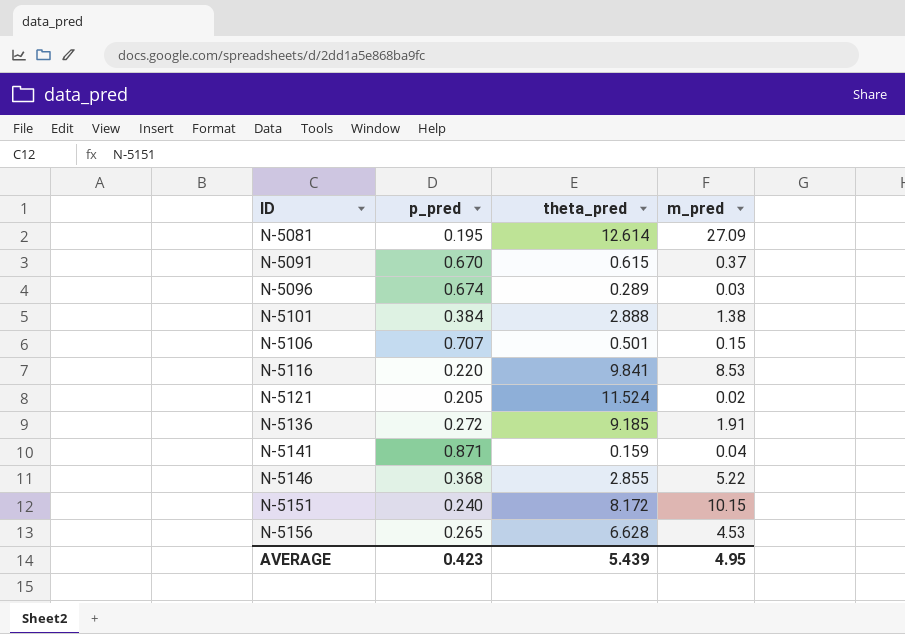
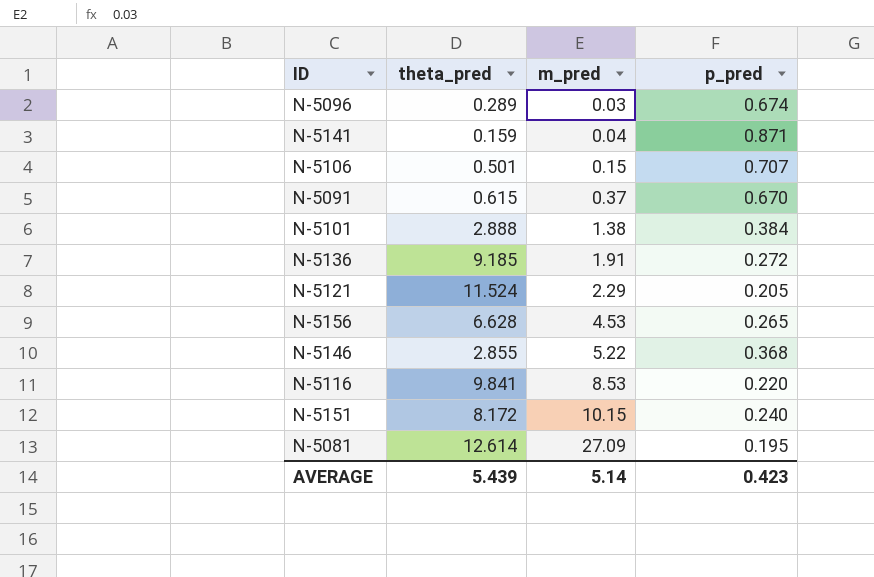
row order: ID ascending -> m_pred ascending
column p_pred | position: 2 -> 4
N-5121 | m_pred: 0.02 -> 2.29
AVERAGE | m_pred: 4.95 -> 5.14

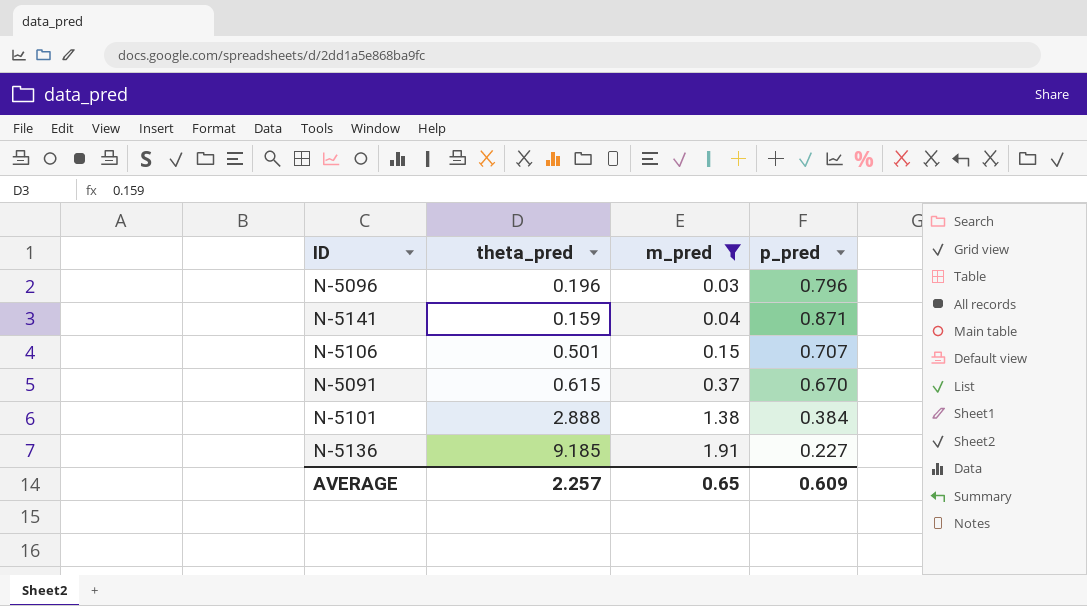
filter: none -> m_pred <= 1.91
N-5096 | theta_pred: 0.289 -> 0.196
N-5096 | p_pred: 0.674 -> 0.796
N-5136 | p_pred: 0.272 -> 0.227
AVERAGE | theta_pred: 5.439 -> 2.257
AVERAGE | m_pred: 5.14 -> 0.65
AVERAGE | p_pred: 0.423 -> 0.609

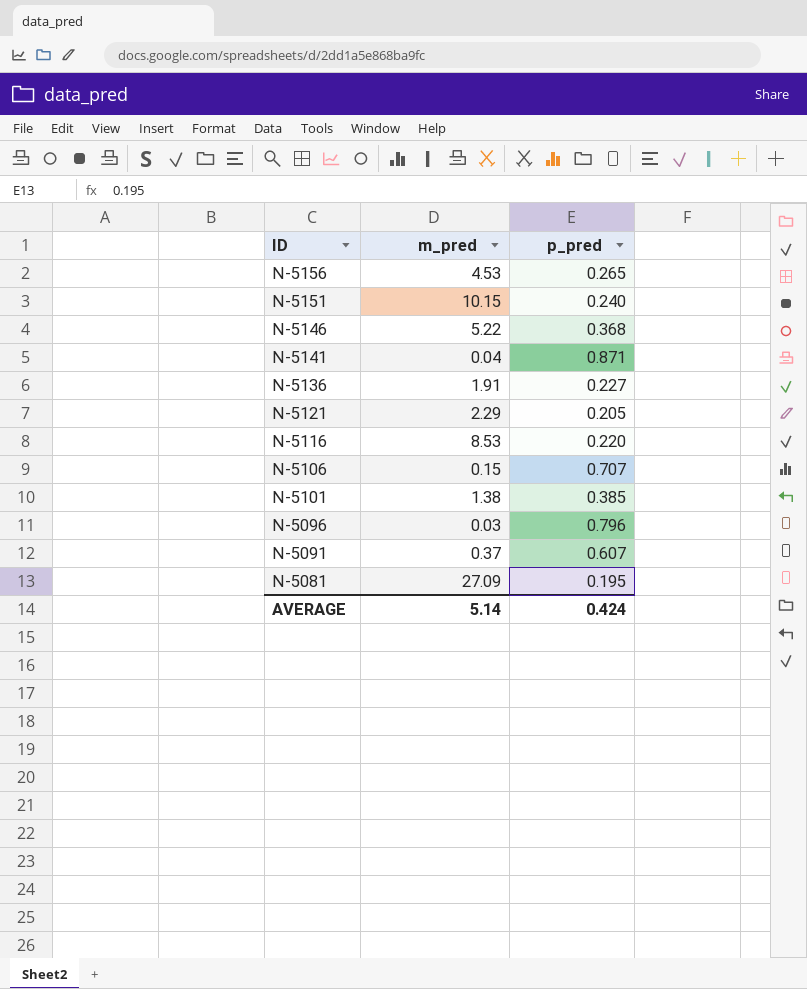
filter: m_pred <= 1.91 -> none
row order: m_pred ascending -> ID descending
column theta_pred | position: 2 -> none
N-5101 | p_pred: 0.384 -> 0.385
N-5091 | p_pred: 0.670 -> 0.607
AVERAGE | m_pred: 0.65 -> 5.14
AVERAGE | p_pred: 0.609 -> 0.424

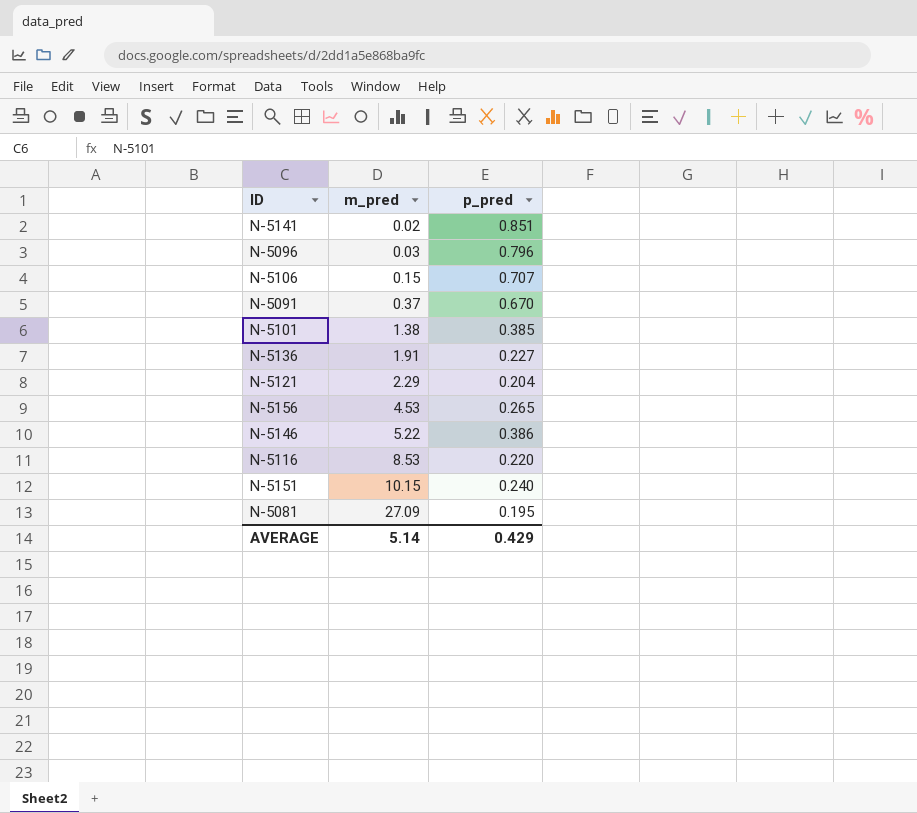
row order: ID descending -> m_pred ascending
N-5141 | m_pred: 0.04 -> 0.02
N-5141 | p_pred: 0.871 -> 0.851
N-5091 | p_pred: 0.607 -> 0.670
N-5121 | p_pred: 0.205 -> 0.204
N-5146 | p_pred: 0.368 -> 0.386
AVERAGE | p_pred: 0.424 -> 0.429

